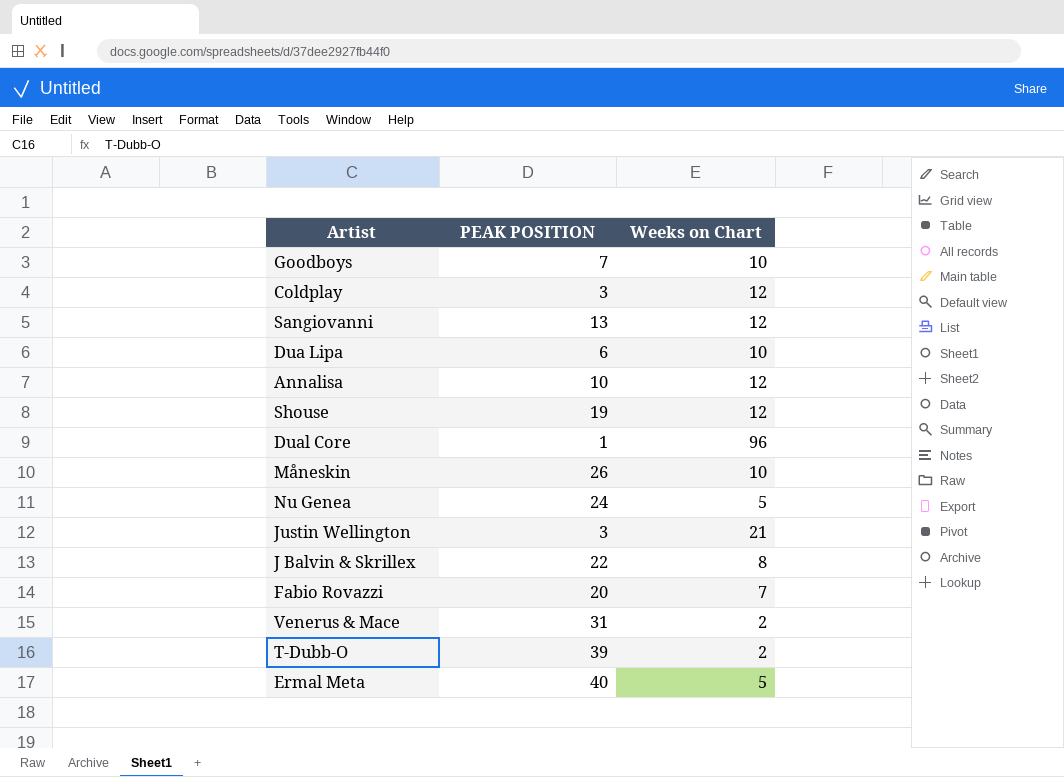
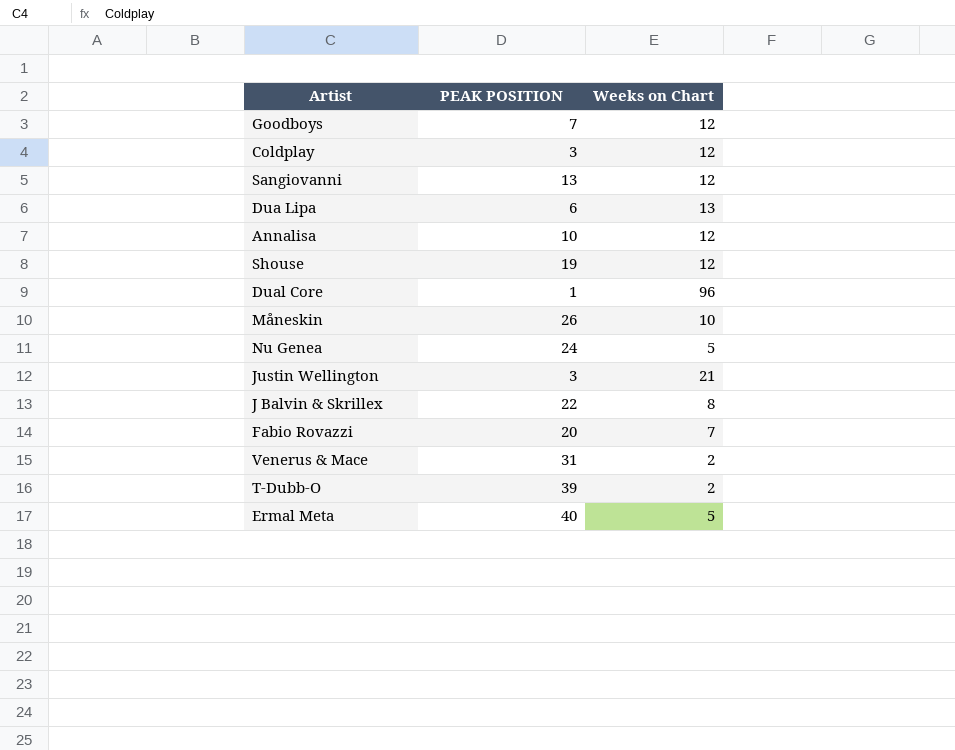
Goodboys | Weeks on Chart: 10 -> 12
Dua Lipa | Weeks on Chart: 10 -> 13

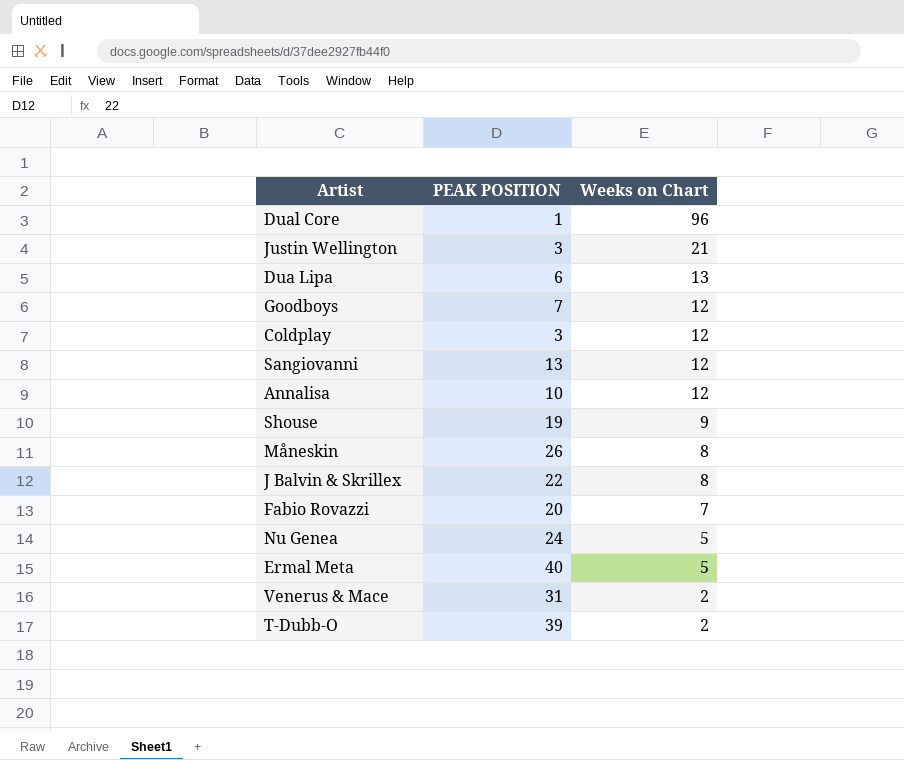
row order: none -> Weeks on Chart descending
Shouse | Weeks on Chart: 12 -> 9
Måneskin | Weeks on Chart: 10 -> 8

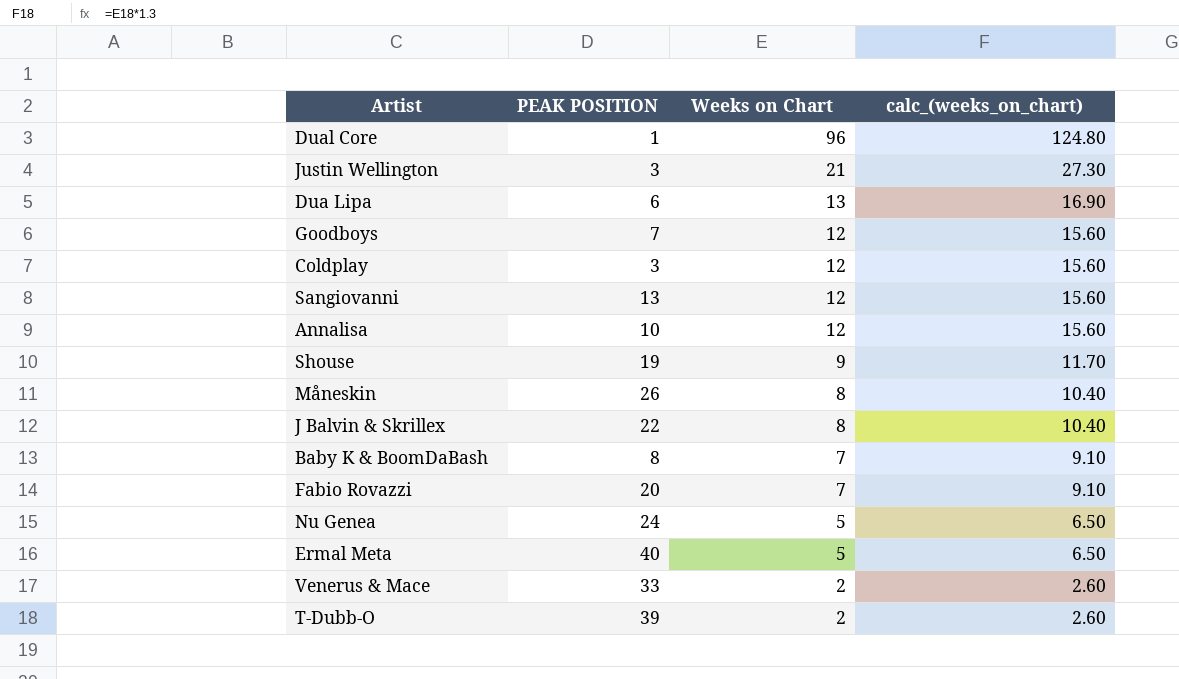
column calc_(weeks_on_chart) | formula: none -> [Weeks on Chart] * 1.3
row Baby K & BoomDaBash: none -> 8 | 7 | 9.10
Venerus & Mace | PEAK POSITION: 31 -> 33

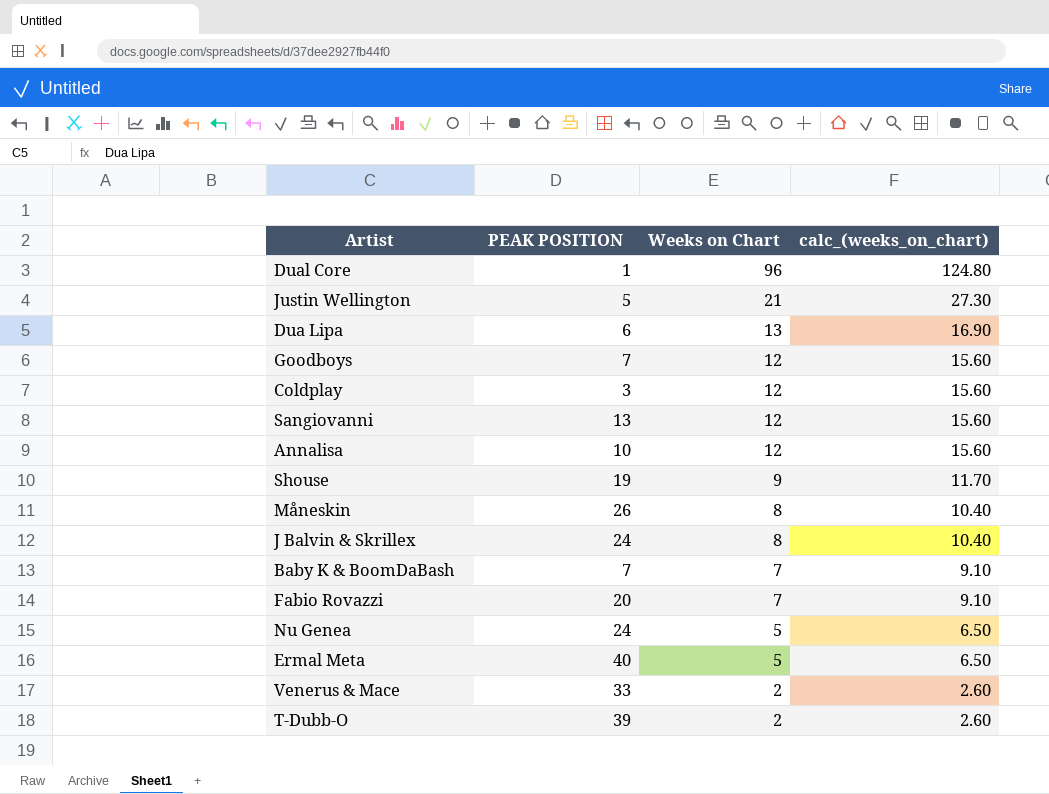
Justin Wellington | PEAK POSITION: 3 -> 5
J Balvin & Skrillex | PEAK POSITION: 22 -> 24
Baby K & BoomDaBash | PEAK POSITION: 8 -> 7

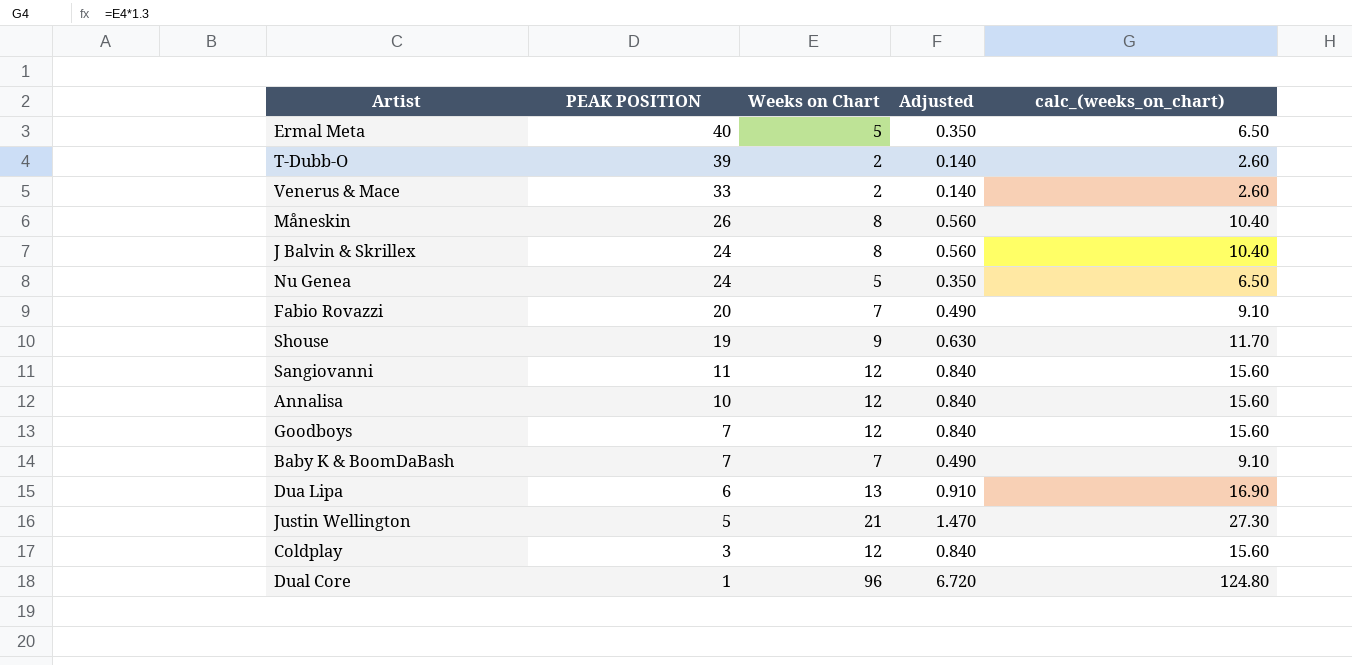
row order: Weeks on Chart descending -> PEAK POSITION descending
column Adjusted | formula: none -> [Weeks on Chart] * 0.07
Sangiovanni | PEAK POSITION: 13 -> 11

